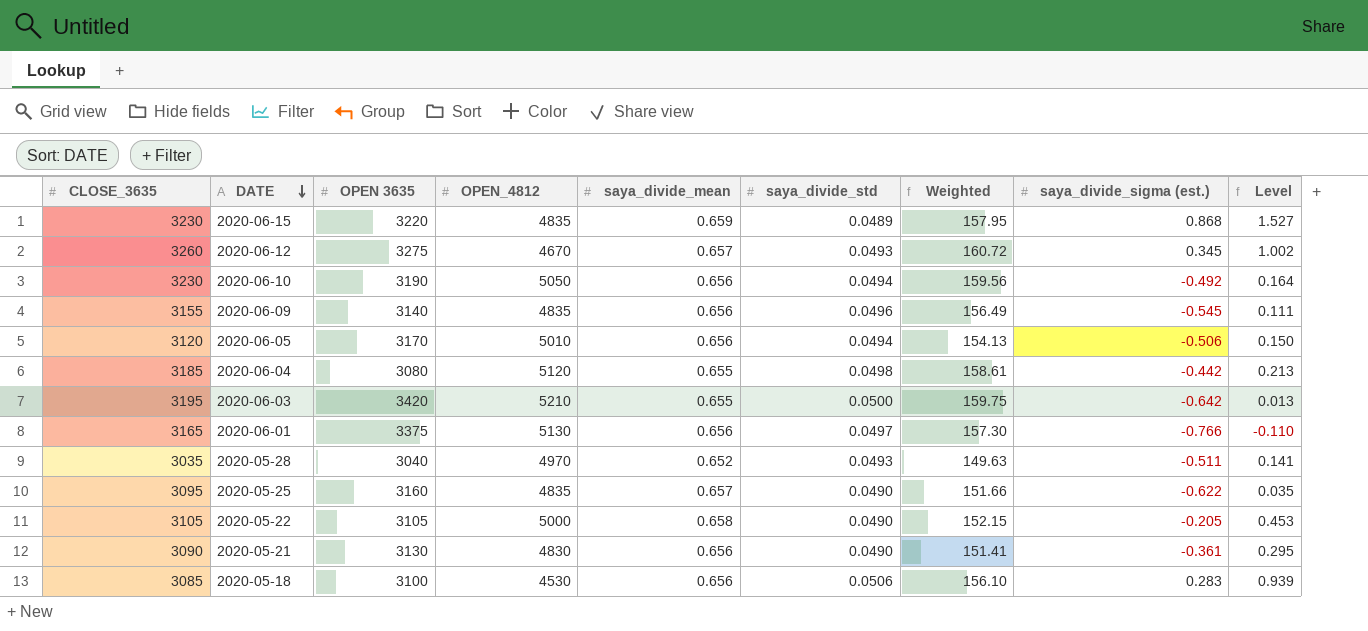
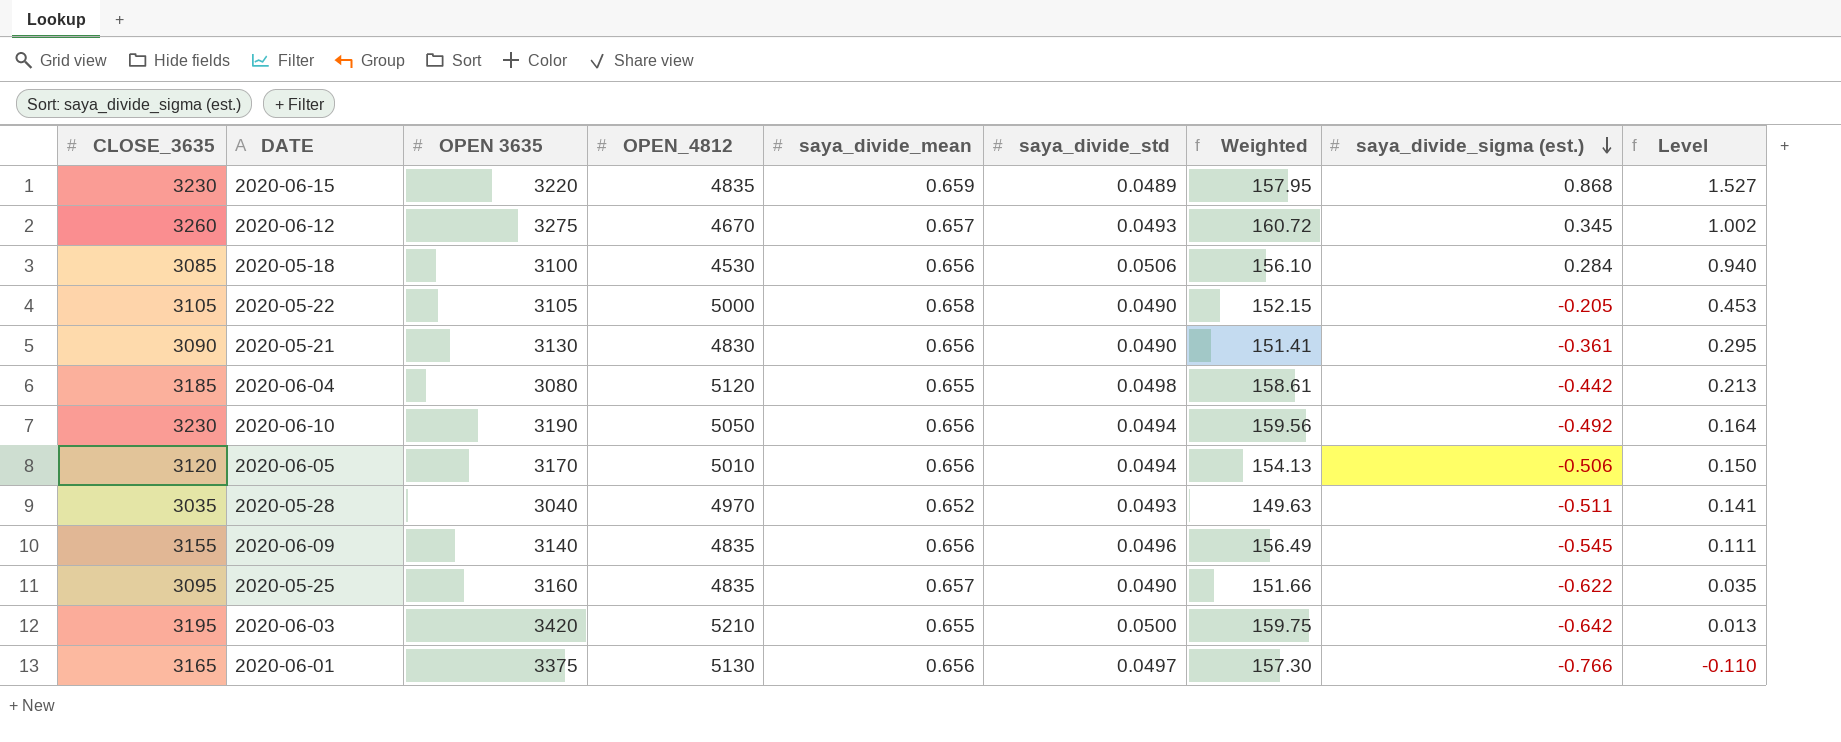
row order: DATE descending -> saya_divide_sigma (est.) descending
2020-05-18 | saya_divide_sigma (est.): 0.283 -> 0.284
2020-05-18 | Level: 0.939 -> 0.940

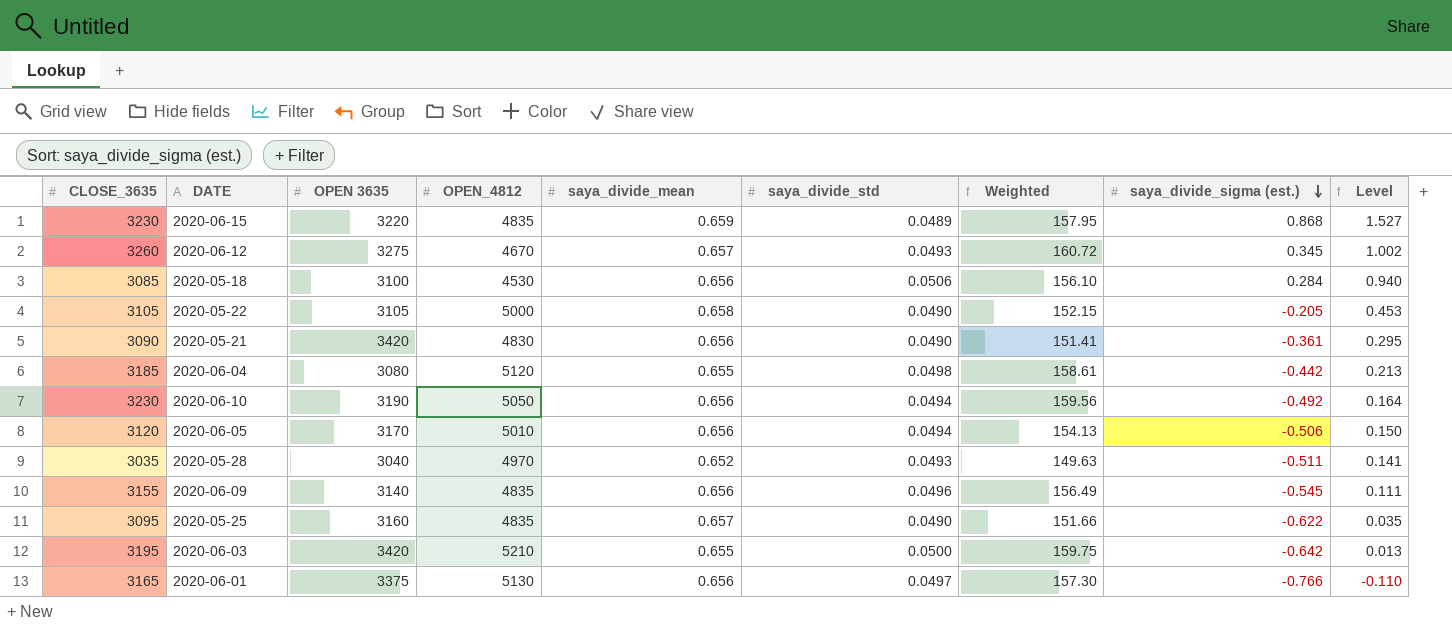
2020-05-21 | OPEN 3635: 3130 -> 3420

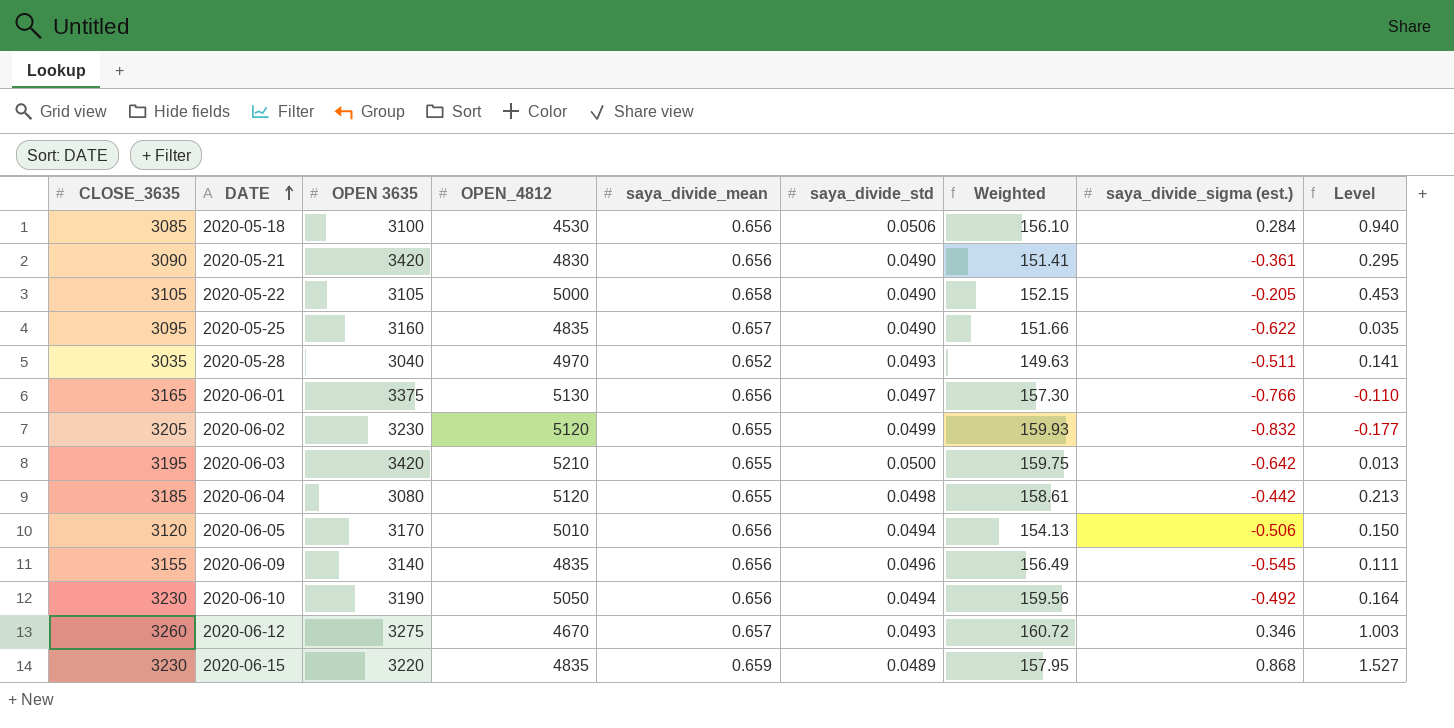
row order: saya_divide_sigma (est.) descending -> DATE ascending
row 2020-06-02: none -> 3205 | 3230 | 5120 | 0.655 | 0.0499 | 159.93 | -0.832 | -0.177
2020-06-12 | saya_divide_sigma (est.): 0.345 -> 0.346
2020-06-12 | Level: 1.002 -> 1.003

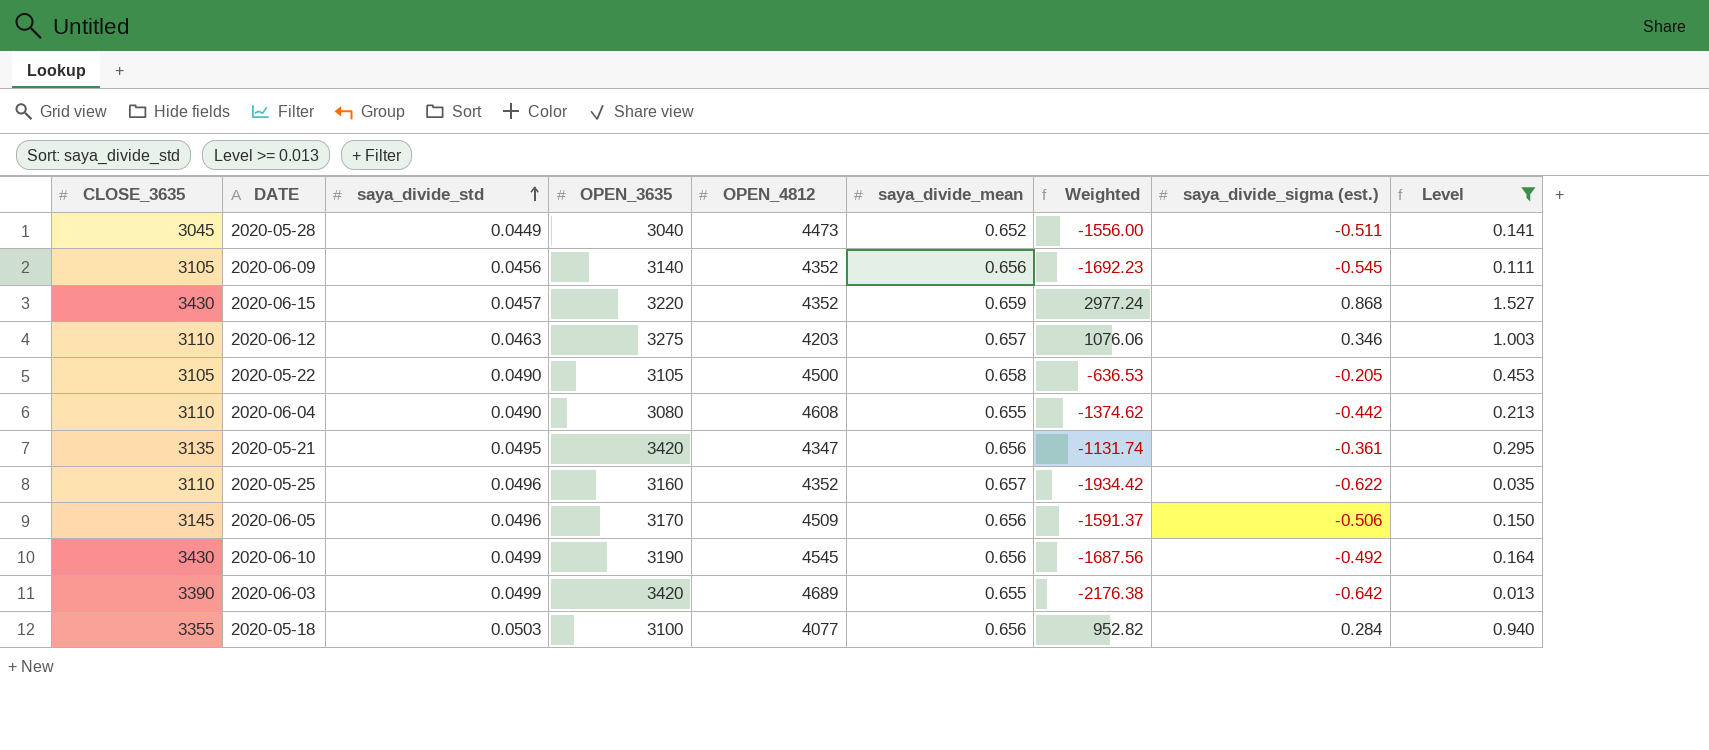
filter: none -> Level >= 0.013
row order: DATE ascending -> saya_divide_std ascending
column saya_divide_std | position: 6 -> 3
column name: OPEN 3635 -> OPEN_3635
column Weighted | formula: [CLOSE_3635] * [saya_divide_std] -> [CLOSE_3635] * [saya_divide_sigma (est.)]
2020-05-28 | CLOSE_3635: 3035 -> 3045
2020-05-28 | saya_divide_std: 0.0493 -> 0.0449
2020-05-28 | OPEN_4812: 4970 -> 4473
2020-06-09 | CLOSE_3635: 3155 -> 3105
2020-06-09 | saya_divide_std: 0.0496 -> 0.0456
2020-06-09 | OPEN_4812: 4835 -> 4352
2020-06-15 | CLOSE_3635: 3230 -> 3430
2020-06-15 | saya_divide_std: 0.0489 -> 0.0457
2020-06-15 | OPEN_4812: 4835 -> 4352
2020-06-12 | CLOSE_3635: 3260 -> 3110
2020-06-12 | saya_divide_std: 0.0493 -> 0.0463
2020-06-12 | OPEN_4812: 4670 -> 4203
2020-05-22 | OPEN_4812: 5000 -> 4500
2020-06-04 | CLOSE_3635: 3185 -> 3110
2020-06-04 | saya_divide_std: 0.0498 -> 0.0490
2020-06-04 | OPEN_4812: 5120 -> 4608
2020-05-21 | CLOSE_3635: 3090 -> 3135
2020-05-21 | saya_divide_std: 0.0490 -> 0.0495
2020-05-21 | OPEN_4812: 4830 -> 4347
2020-05-25 | CLOSE_3635: 3095 -> 3110
2020-05-25 | saya_divide_std: 0.0490 -> 0.0496
2020-05-25 | OPEN_4812: 4835 -> 4352
2020-06-05 | CLOSE_3635: 3120 -> 3145
2020-06-05 | saya_divide_std: 0.0494 -> 0.0496
2020-06-05 | OPEN_4812: 5010 -> 4509
2020-06-10 | CLOSE_3635: 3230 -> 3430
2020-06-10 | saya_divide_std: 0.0494 -> 0.0499
2020-06-10 | OPEN_4812: 5050 -> 4545
2020-06-03 | CLOSE_3635: 3195 -> 3390
2020-06-03 | saya_divide_std: 0.0500 -> 0.0499
2020-06-03 | OPEN_4812: 5210 -> 4689
2020-05-18 | CLOSE_3635: 3085 -> 3355
2020-05-18 | saya_divide_std: 0.0506 -> 0.0503
2020-05-18 | OPEN_4812: 4530 -> 4077

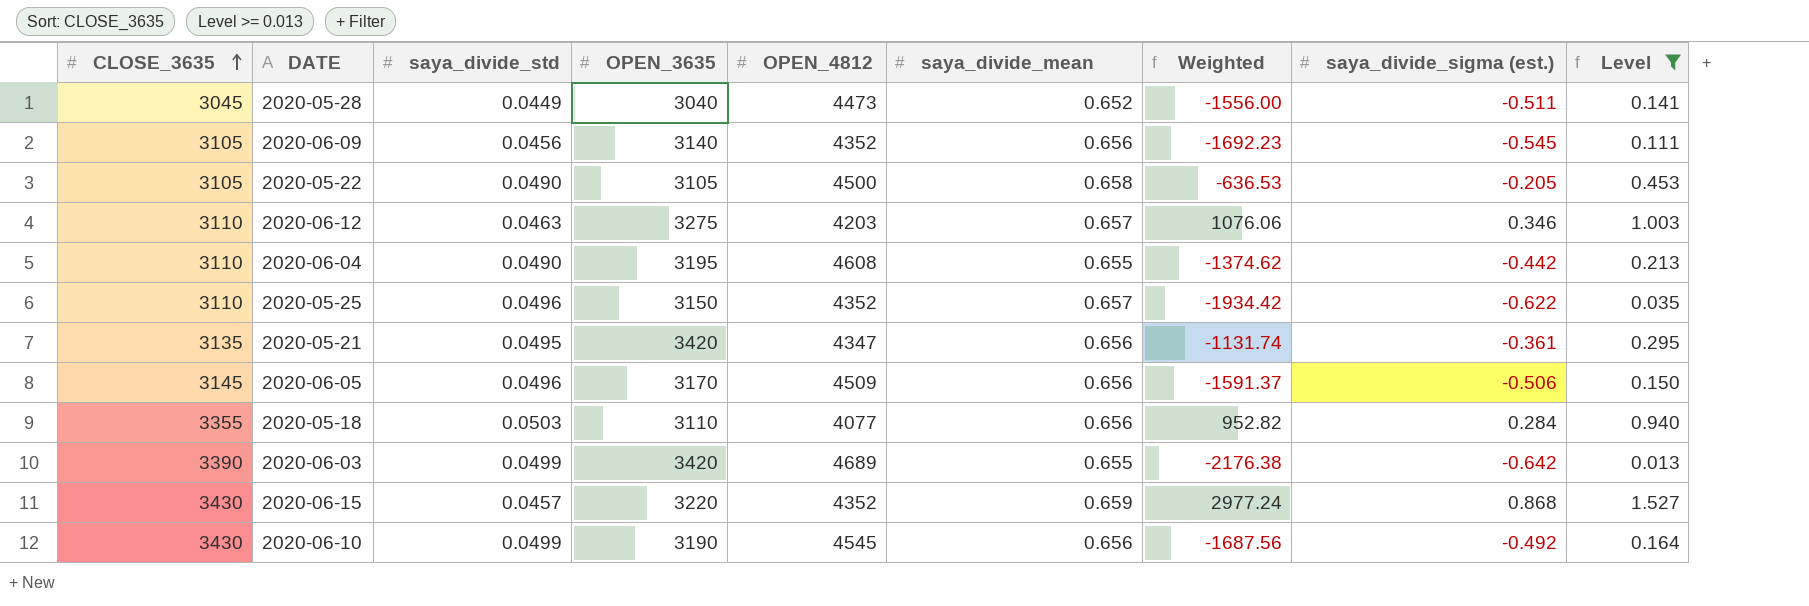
row order: saya_divide_std ascending -> CLOSE_3635 ascending
2020-06-04 | OPEN_3635: 3080 -> 3195
2020-05-25 | OPEN_3635: 3160 -> 3150
2020-05-18 | OPEN_3635: 3100 -> 3110

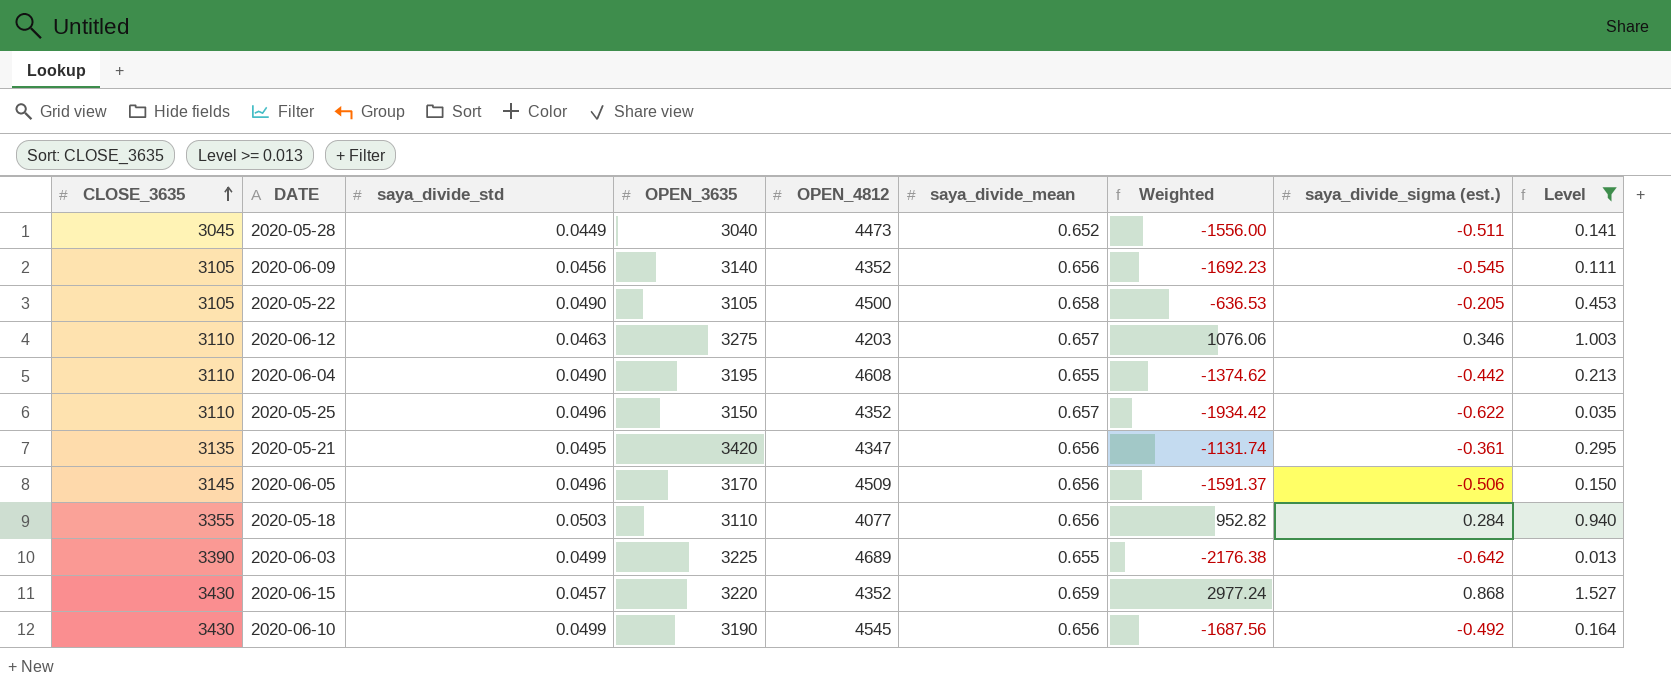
2020-06-03 | OPEN_3635: 3420 -> 3225

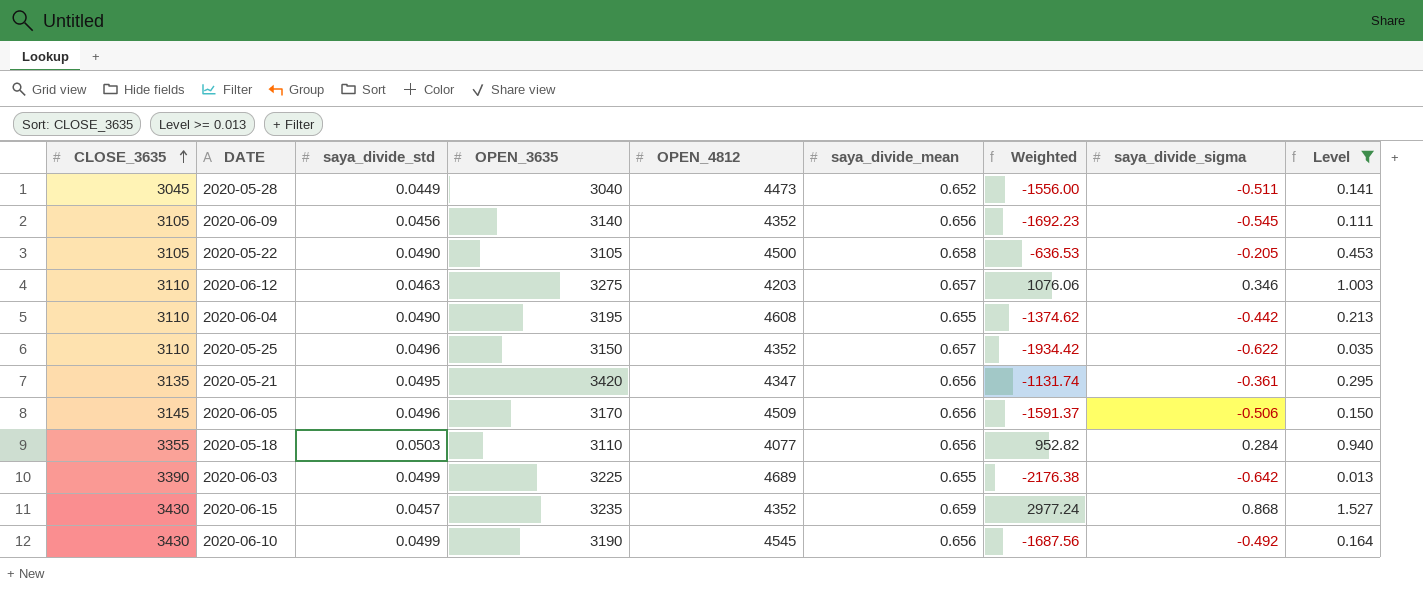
column name: saya_divide_sigma (est.) -> saya_divide_sigma
2020-06-15 | OPEN_3635: 3220 -> 3235

